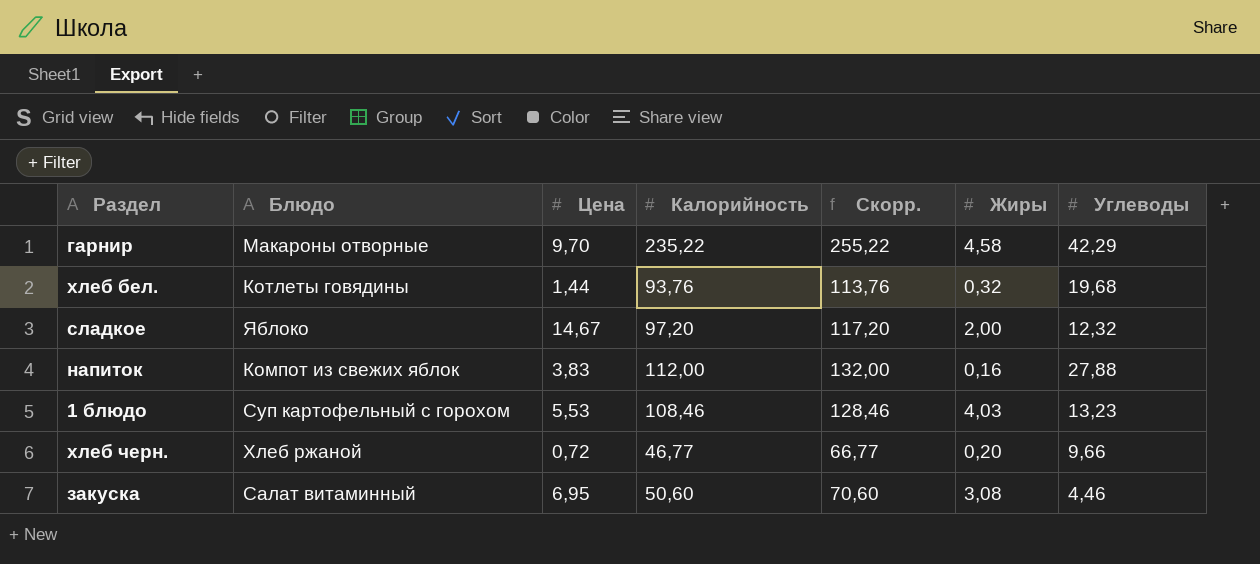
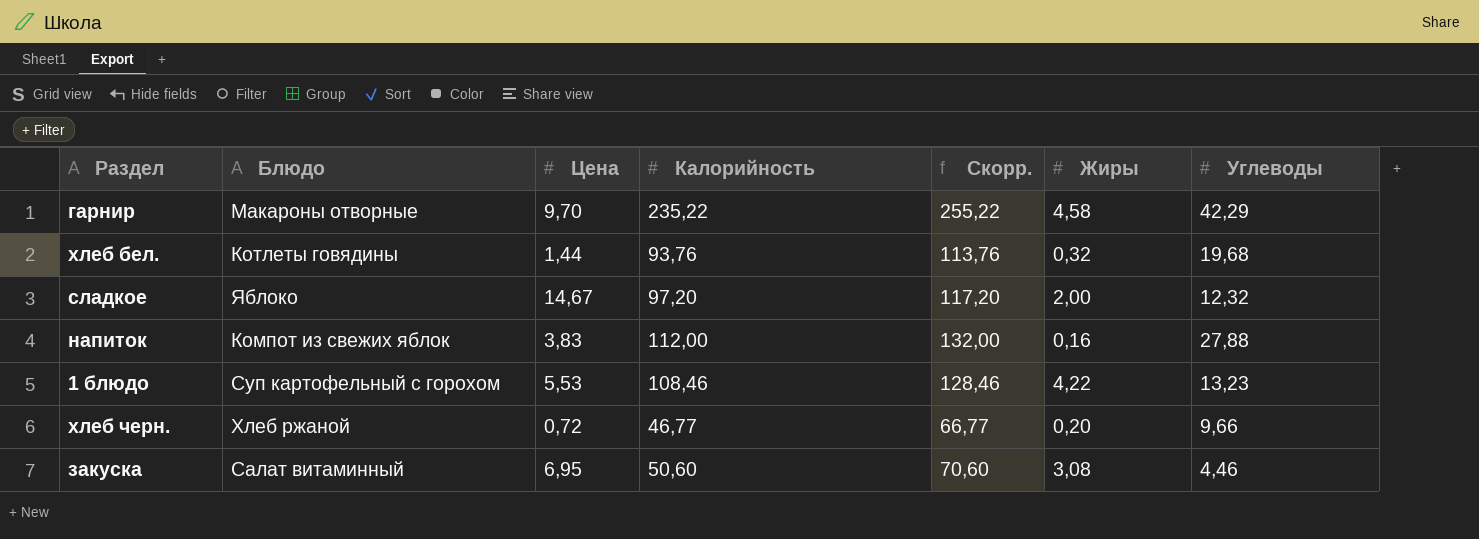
1 блюдо | Жиры: 4,03 -> 4,22

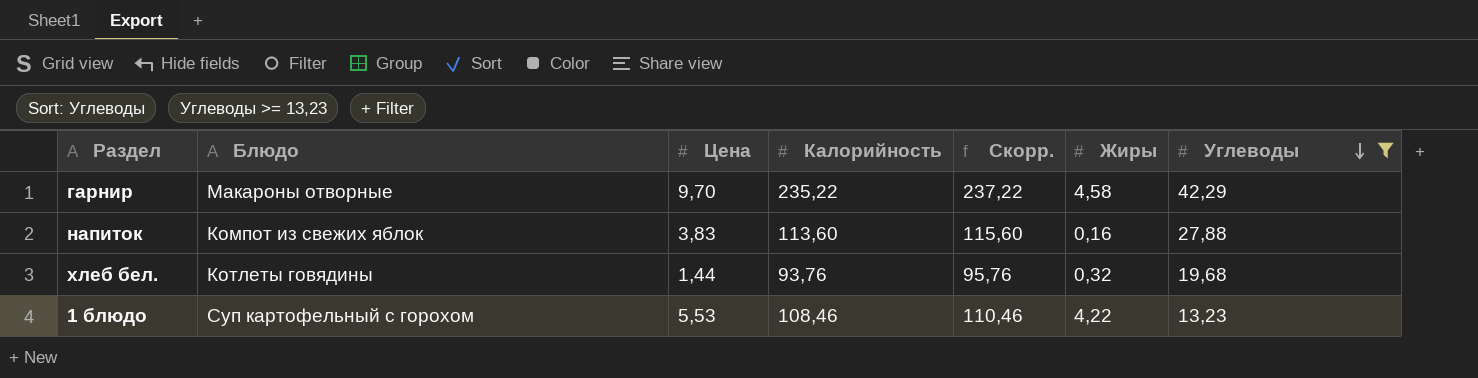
filter: none -> Углеводы >= 13,23
row order: none -> Углеводы descending
column Скорр. | formula: [Калорийность] + 20 -> [Калорийность] + 2
напиток | Калорийность: 112,00 -> 113,60

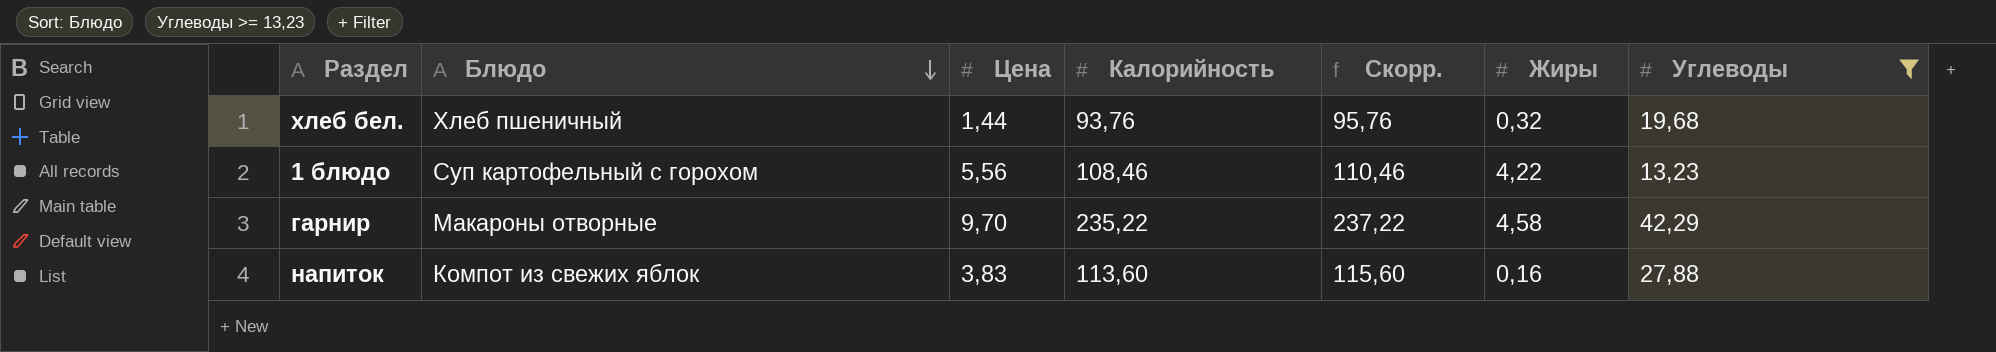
row order: Углеводы descending -> Блюдо descending
хлеб бел. | Блюдо: Котлеты говядины -> Хлеб пшеничный
1 блюдо | Цена: 5,53 -> 5,56

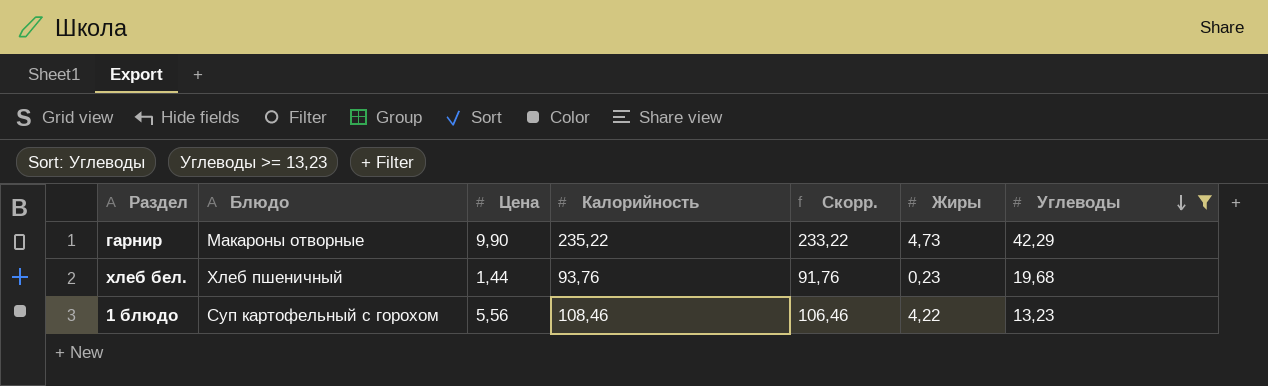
row order: Блюдо descending -> Углеводы descending
column Скорр. | formula: [Калорийность] + 2 -> [Калорийность] - 2
row напиток: Компот из свежих яблок | 3,83 | 113,60 | 115,60 | 0,16 | 27,88 -> none
гарнир | Цена: 9,70 -> 9,90
гарнир | Жиры: 4,58 -> 4,73
хлеб бел. | Жиры: 0,32 -> 0,23

